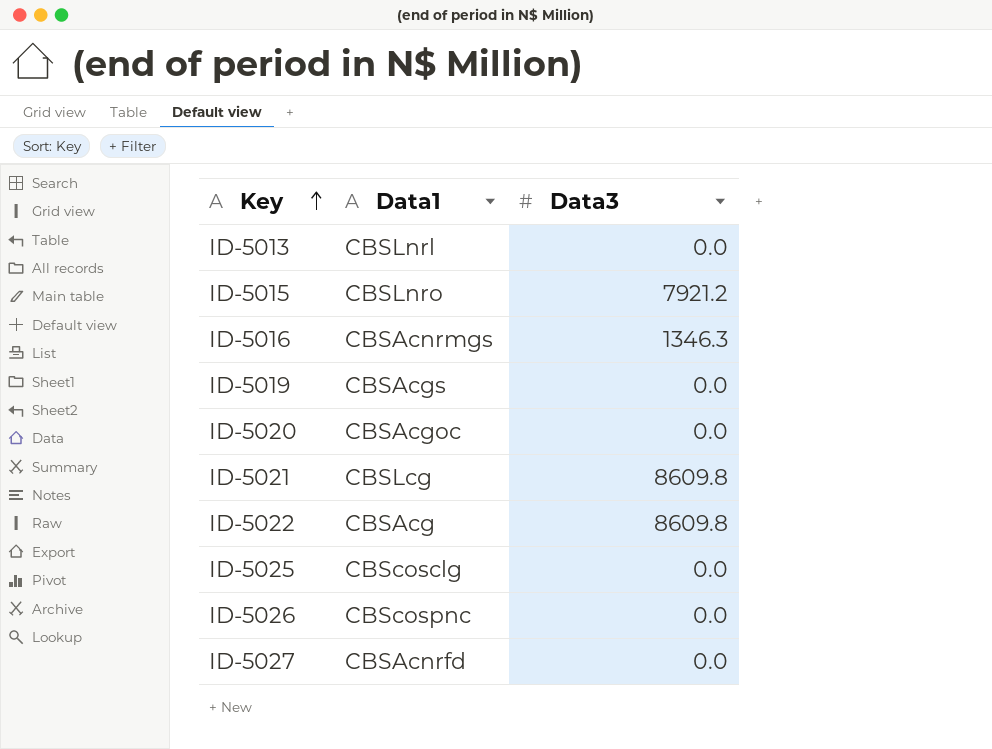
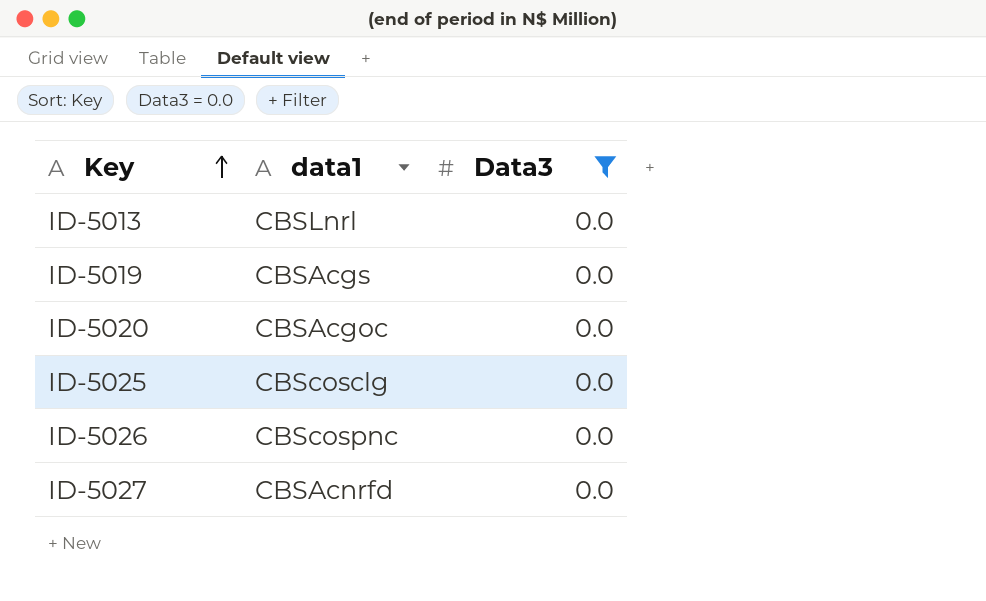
filter: none -> Data3 = 0.0
column name: Data1 -> data1

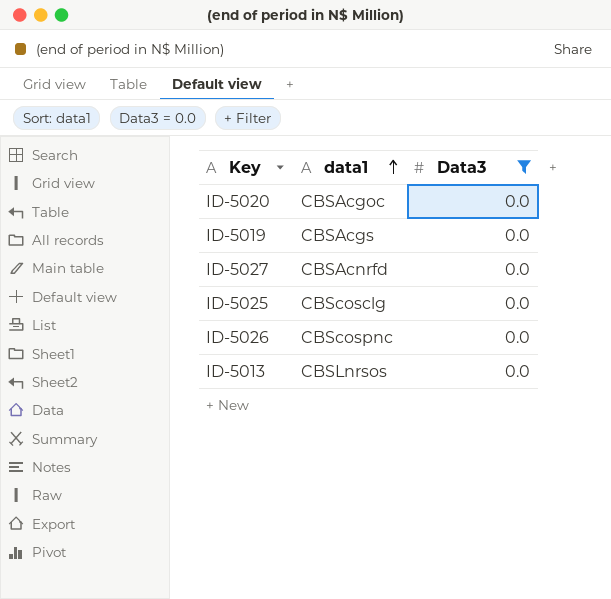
row order: Key ascending -> data1 ascending
ID-5013 | data1: CBSLnrl -> CBSLnrsos

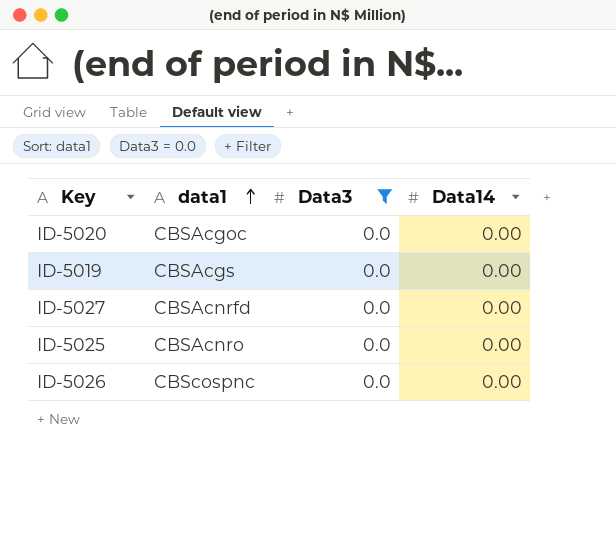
column Data14 | position: none -> 4
row ID-5013: CBSLnrsos | 0.0 -> none
ID-5025 | data1: CBScosclg -> CBSAcnro

